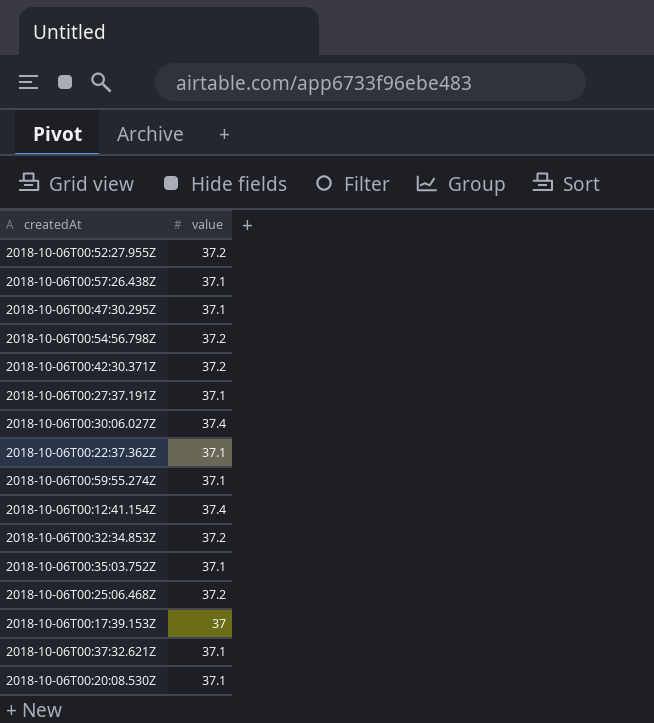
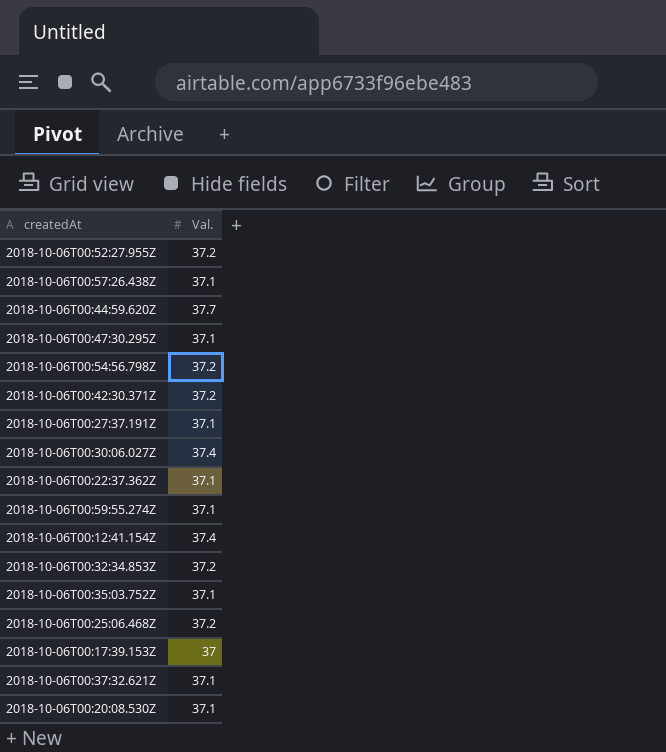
column name: value -> Val.
row 2018-10-06T00:44:59.620Z: none -> 37.7

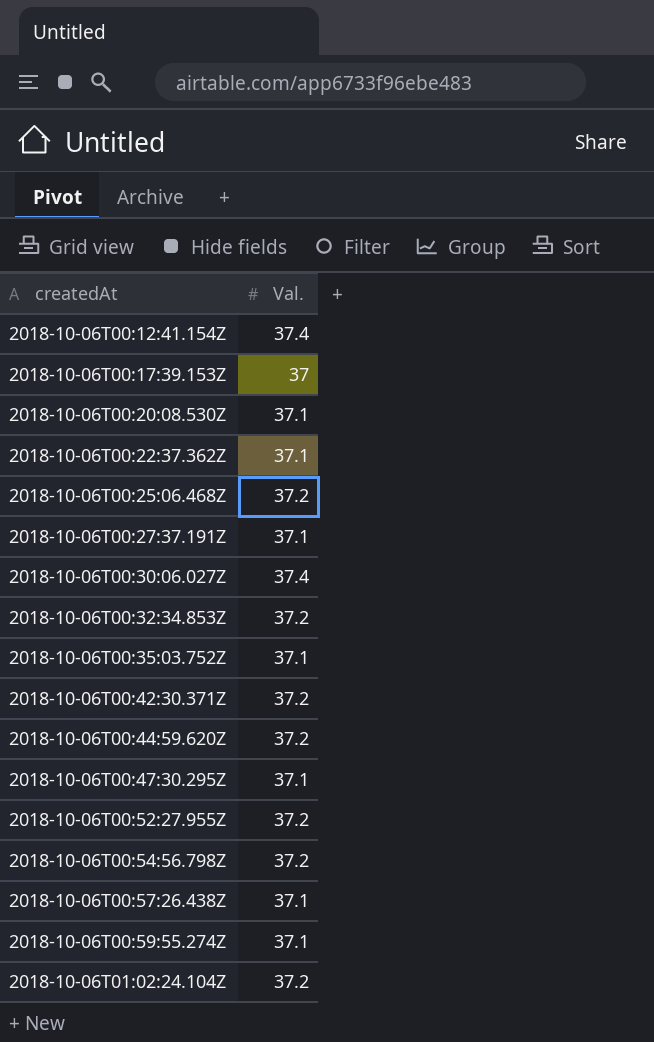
row order: none -> createdAt ascending
row 2018-10-06T00:37:32.621Z: 37.1 -> none
2018-10-06T00:44:59.620Z | Val.: 37.7 -> 37.2
row 2018-10-06T01:02:24.104Z: none -> 37.2

